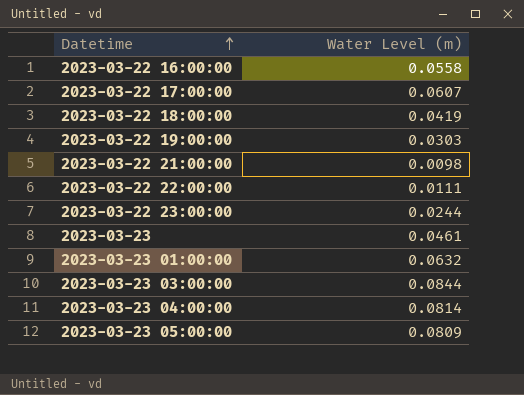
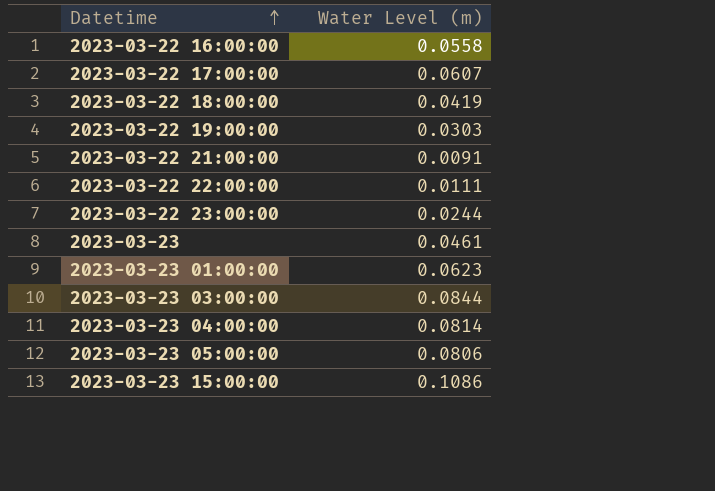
2023-03-22 21:00:00 | Water Level (m): 0.0098 -> 0.0091
2023-03-23 01:00:00 | Water Level (m): 0.0632 -> 0.0623
2023-03-23 05:00:00 | Water Level (m): 0.0809 -> 0.0806
row 2023-03-23 15:00:00: none -> 0.1086

